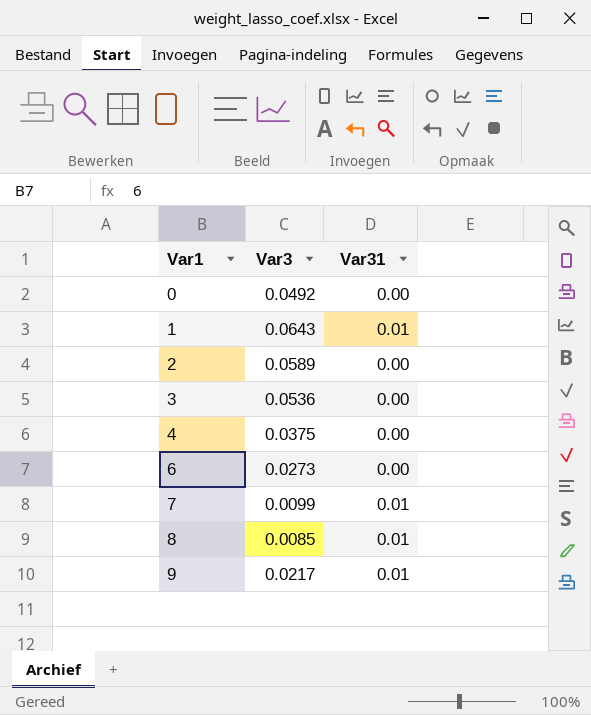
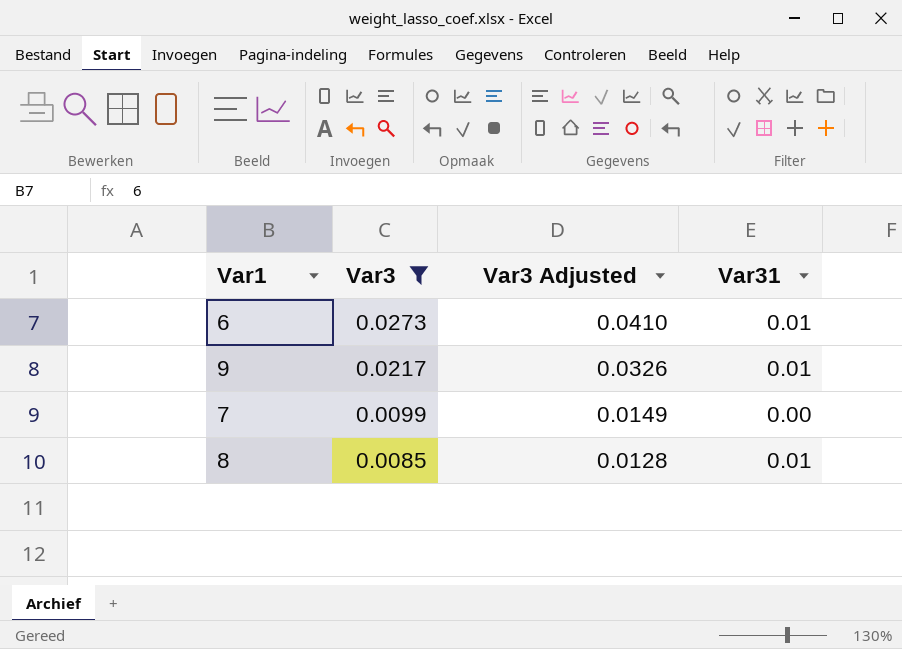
filter: none -> Var3 <= 0.0273
row order: Var1 ascending -> Var3 descending
column Var3 Adjusted | formula: none -> [Var3] * 1.5
6 | Var31: 0.00 -> 0.01
7 | Var31: 0.01 -> 0.00

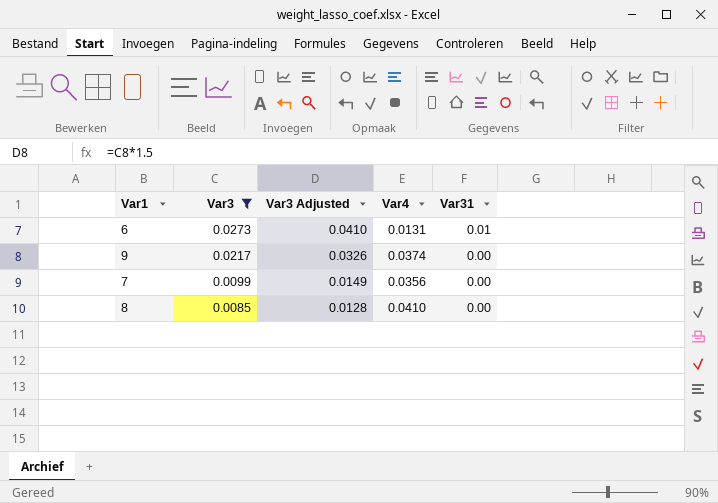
column Var4 | position: none -> 4
9 | Var31: 0.01 -> 0.00
8 | Var31: 0.01 -> 0.00

